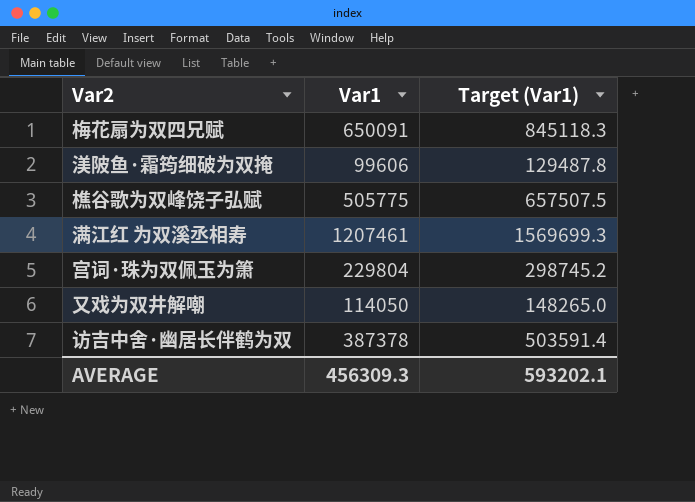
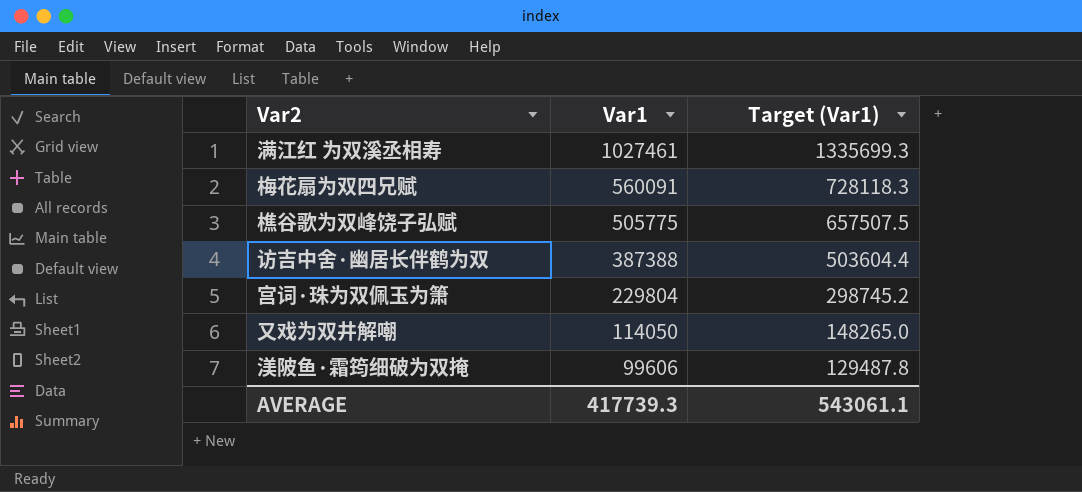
row order: none -> Var1 descending
满江红 为双溪丞相寿 | Var1: 1207461 -> 1027461
满江红 为双溪丞相寿 | Target (Var1): 1569699.3 -> 1335699.3
梅花扇为双四兄赋 | Var1: 650091 -> 560091
梅花扇为双四兄赋 | Target (Var1): 845118.3 -> 728118.3
访吉中舍·幽居长伴鹤为双 | Var1: 387378 -> 387388
访吉中舍·幽居长伴鹤为双 | Target (Var1): 503591.4 -> 503604.4
AVERAGE | Var1: 456309.3 -> 417739.3
AVERAGE | Target (Var1): 593202.1 -> 543061.1

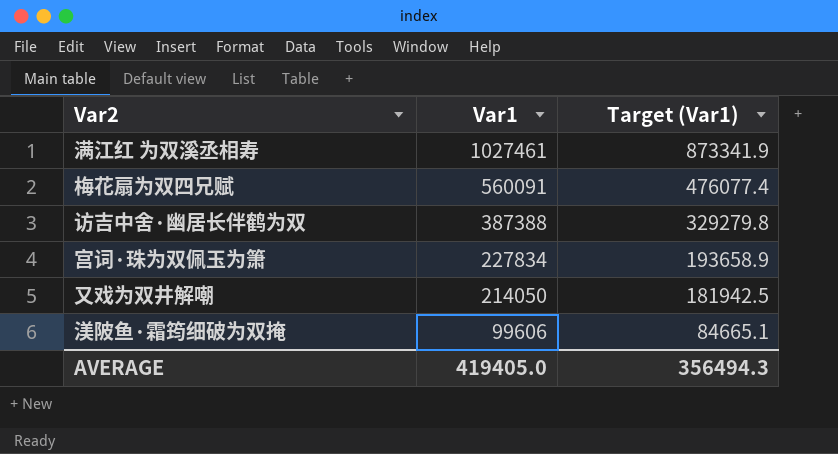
column Target (Var1) | formula: [Var1] * 1.3 -> [Var1] * 0.85
row 樵谷歌为双峰饶子弘赋: 505775 | 657507.5 -> none
宫词·珠为双佩玉为箫 | Var1: 229804 -> 227834
又戏为双井解嘲 | Var1: 114050 -> 214050
AVERAGE | Var1: 417739.3 -> 419405.0
AVERAGE | Target (Var1): 543061.1 -> 356494.3

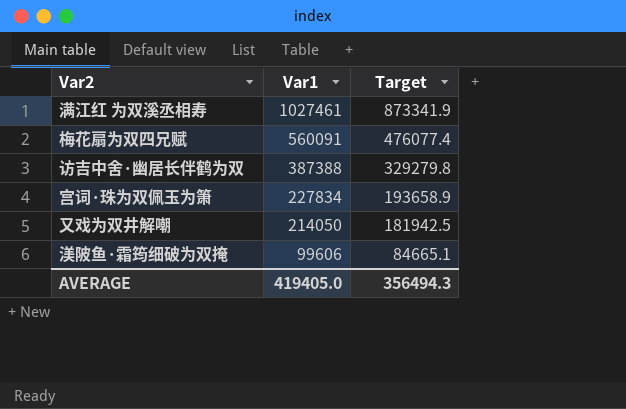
column name: Target (Var1) -> Target

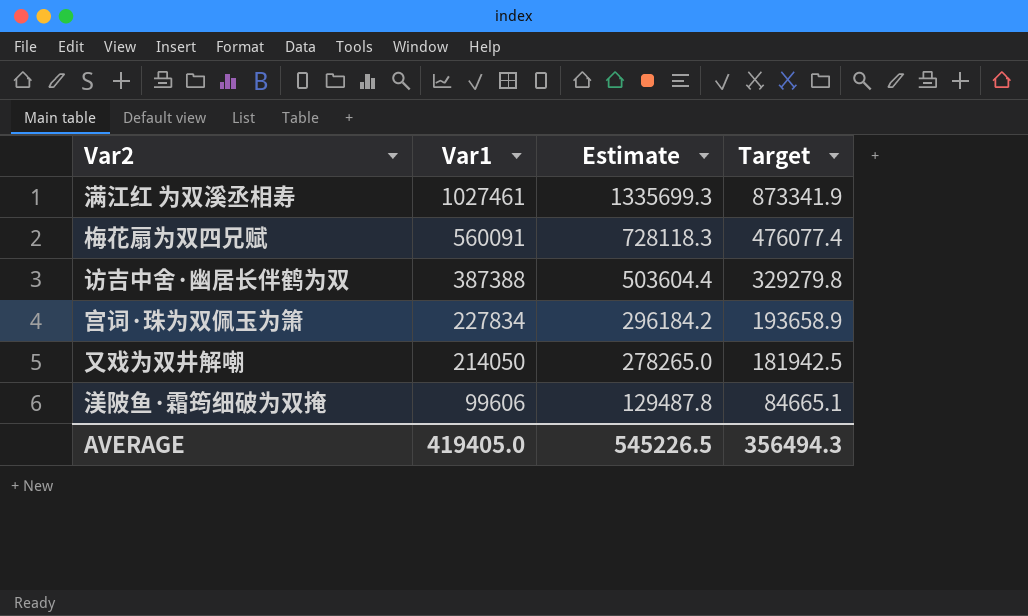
column Estimate | formula: none -> [Var1] * 1.3

